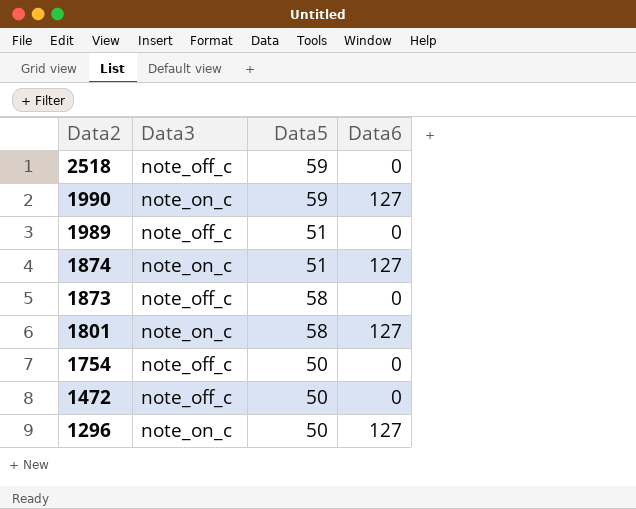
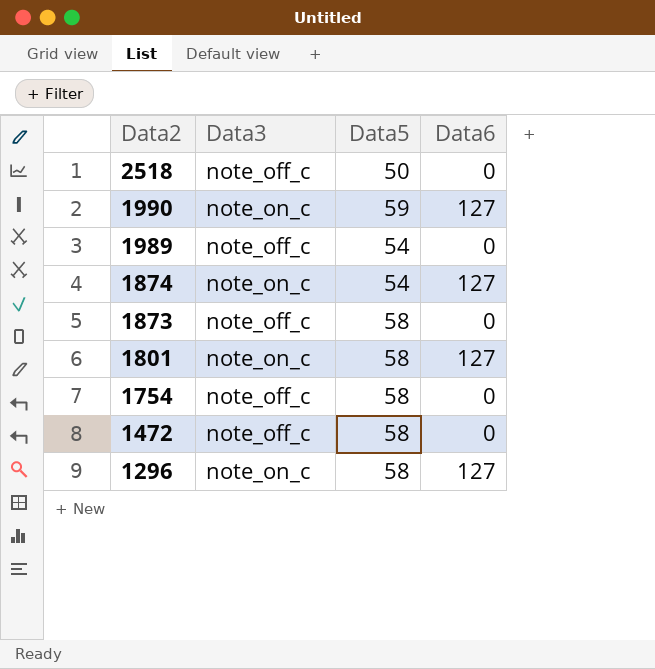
2518 | Data5: 59 -> 50
1989 | Data5: 51 -> 54
1874 | Data5: 51 -> 54
1754 | Data5: 50 -> 58
1472 | Data5: 50 -> 58
1296 | Data5: 50 -> 58

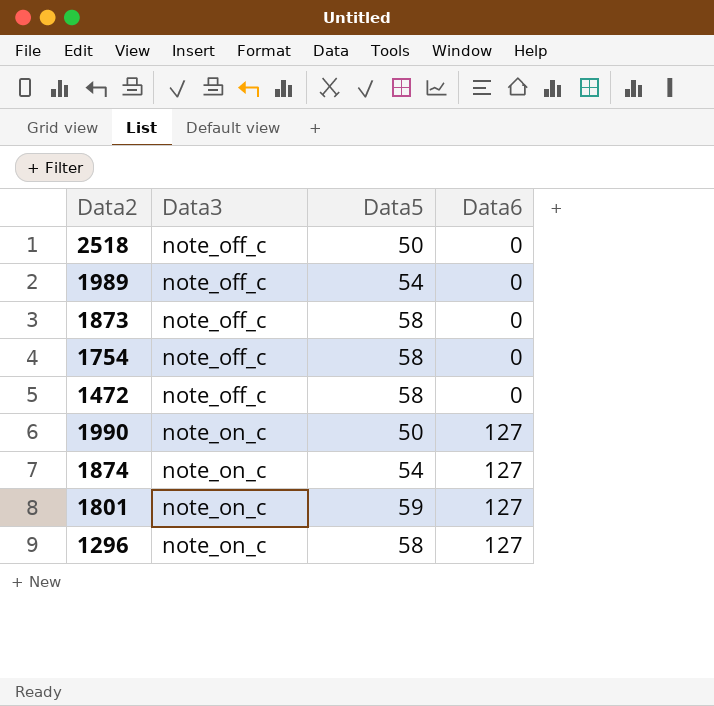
row order: Data2 descending -> Data3 ascending
1990 | Data5: 59 -> 50
1801 | Data5: 58 -> 59

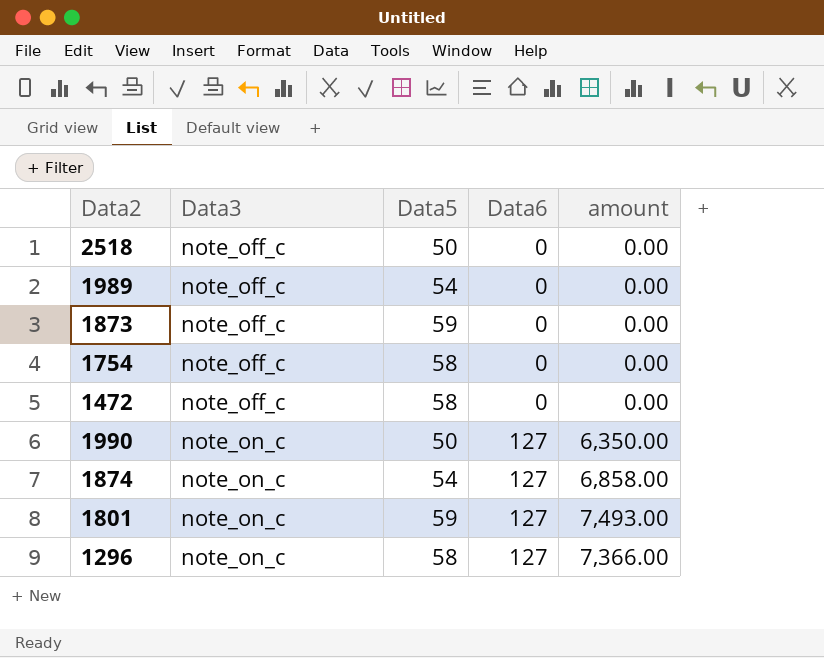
column amount | formula: none -> [Data5] * [Data6]
1873 | Data5: 58 -> 59

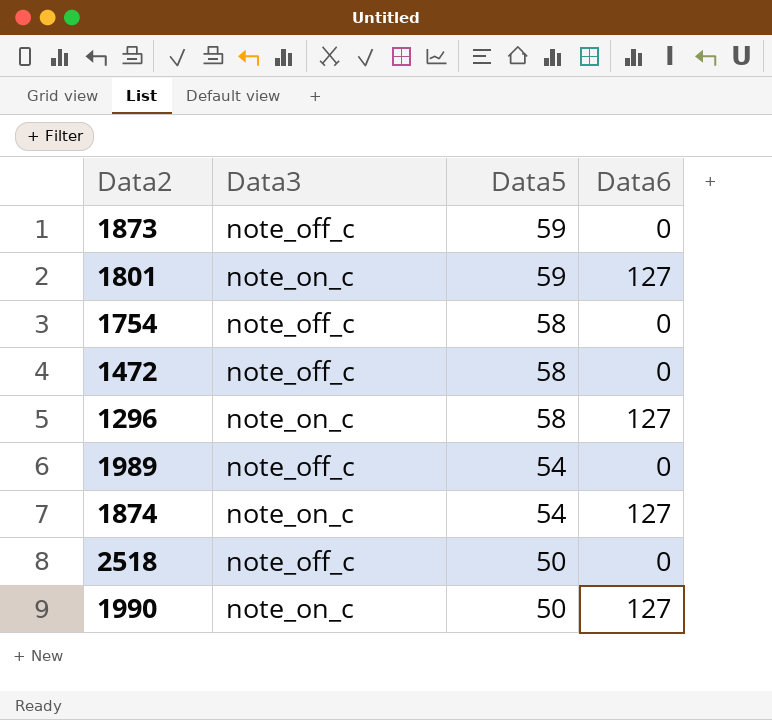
row order: Data3 ascending -> Data5 descending
column amount | formula: [Data5] * [Data6] -> none

